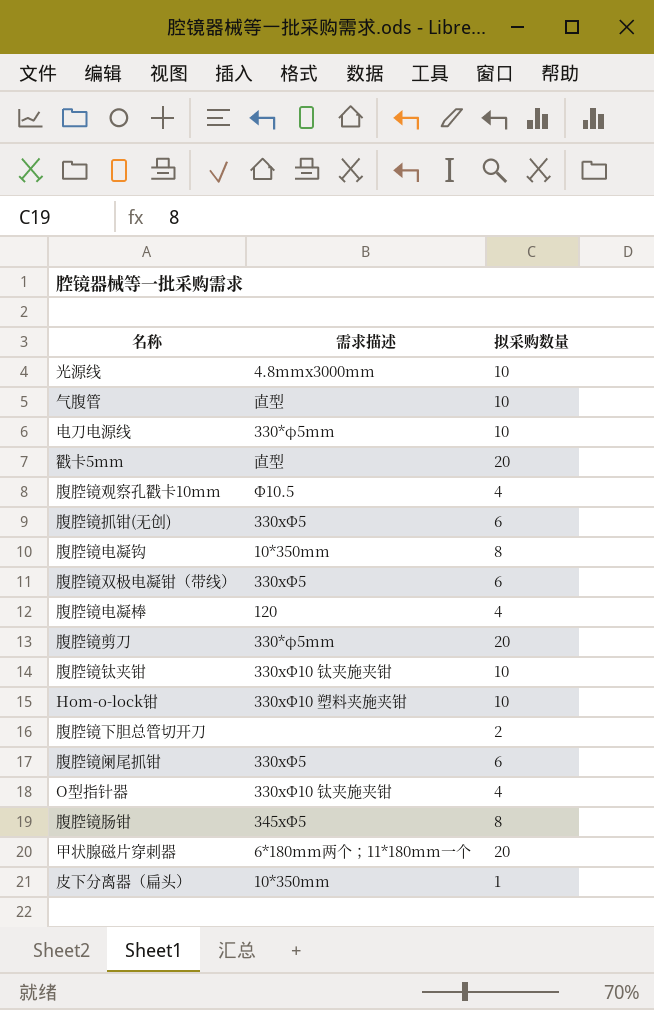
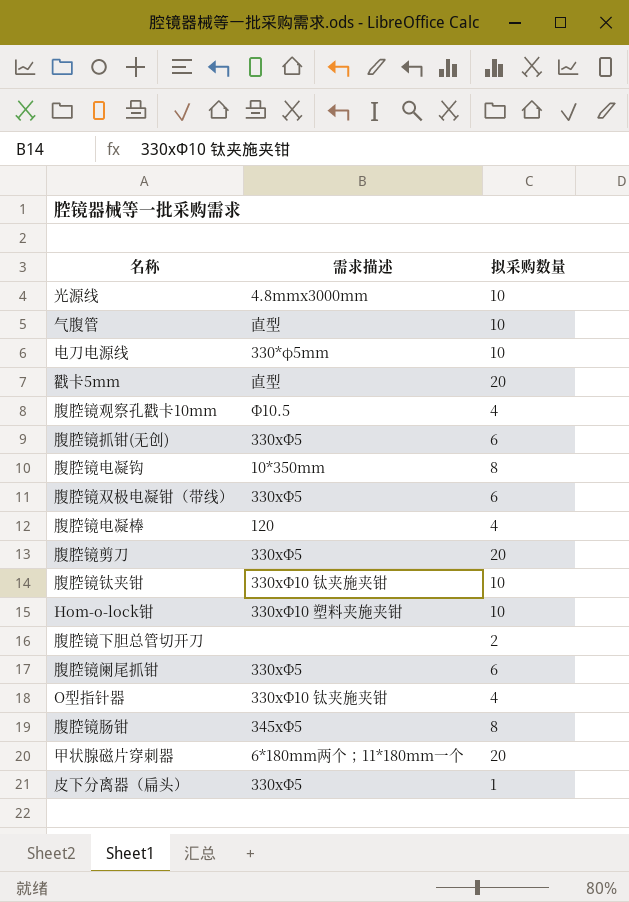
腹腔镜剪刀 | 需求描述: 330*φ5mm -> 330xΦ5
皮下分离器（扁头） | 需求描述: 10*350mm -> 330xΦ5

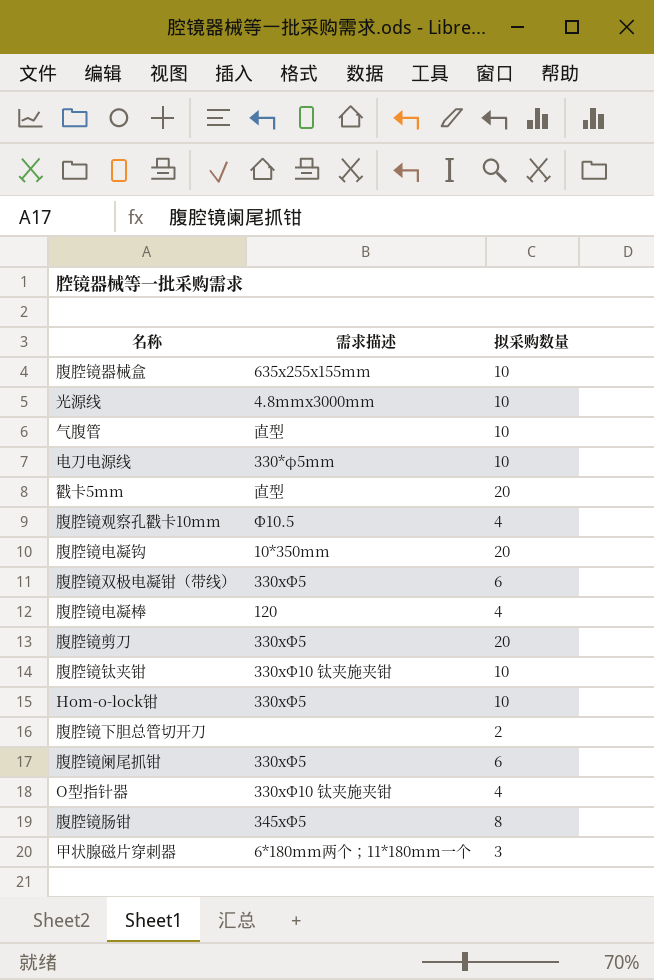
row 腹腔镜抓钳(无创): 330xΦ5 | 6 -> none
row 皮下分离器（扁头）: 330xΦ5 | 1 -> none
row 腹腔镜器械盒: none -> 635x255x155mm | 10
腹腔镜电凝钩 | 拟采购数量: 8 -> 20
Hom-o-lock钳 | 需求描述: 330xΦ10 塑料夹施夹钳 -> 330xΦ5
甲状腺磁片穿刺器 | 拟采购数量: 20 -> 3

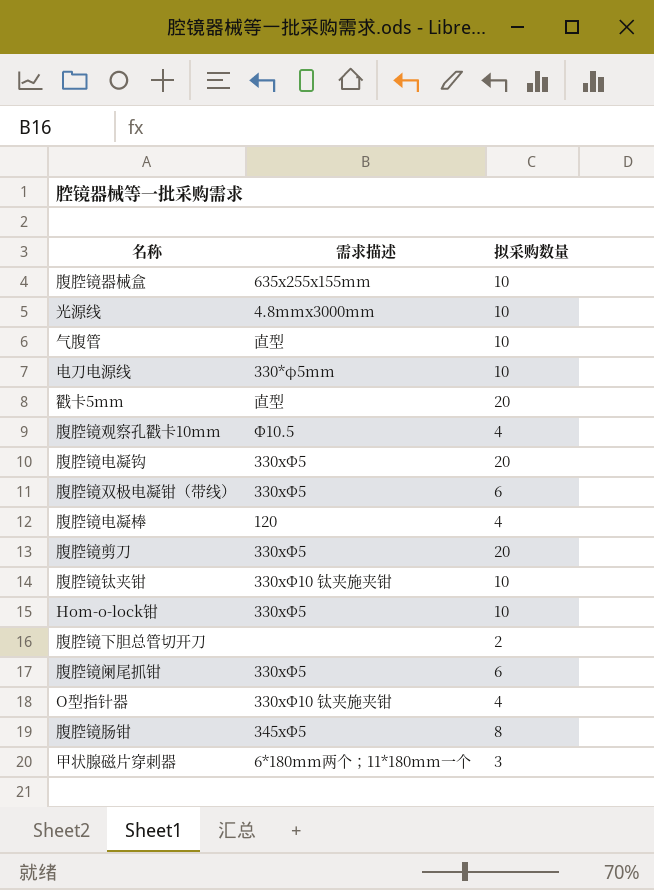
腹腔镜电凝钩 | 需求描述: 10*350mm -> 330xΦ5

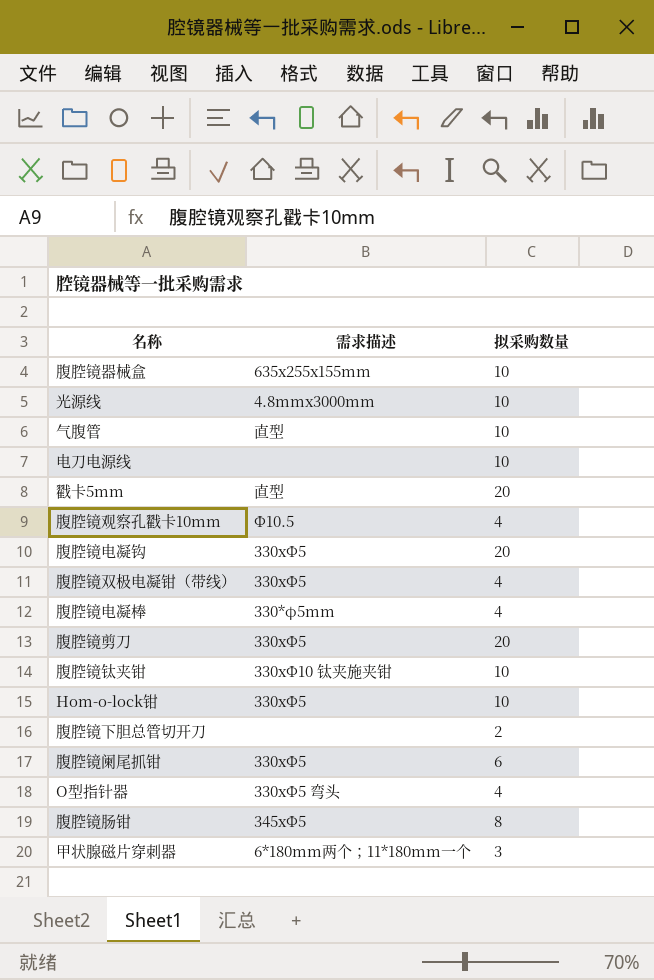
电刀电源线 | 需求描述: 330*φ5mm -> none
腹腔镜双极电凝钳（带线） | 拟采购数量: 6 -> 4
腹腔镜电凝棒 | 需求描述: 120 -> 330*φ5mm
O型指针器 | 需求描述: 330xΦ10 钛夹施夹钳 -> 330xΦ5 弯头

